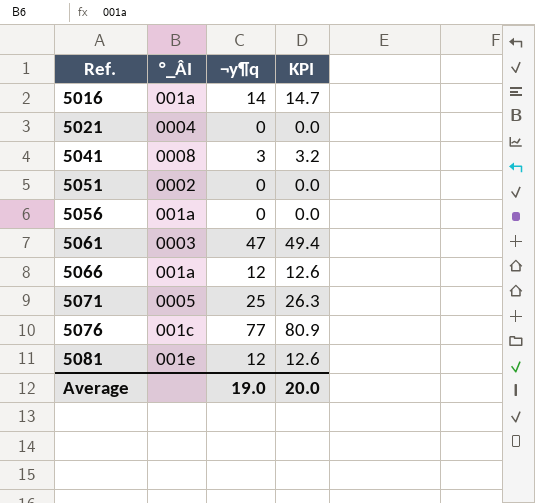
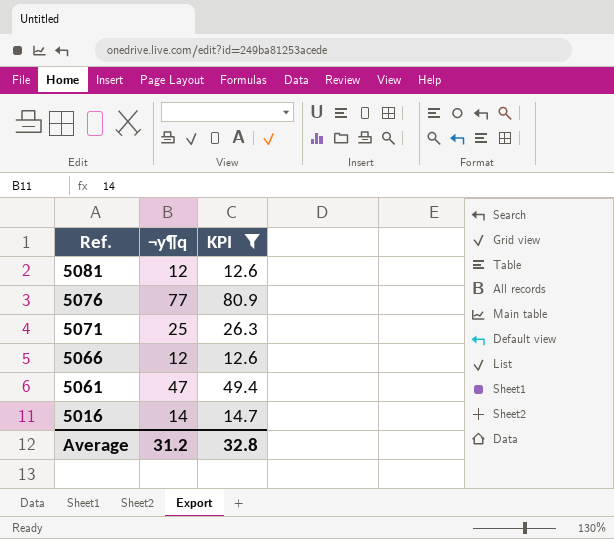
filter: none -> KPI >= 12.6
row order: Ref. ascending -> Ref. descending
column °_ÂI | position: 2 -> none
Average | ¬y¶q: 19.0 -> 31.2
Average | KPI: 20.0 -> 32.8

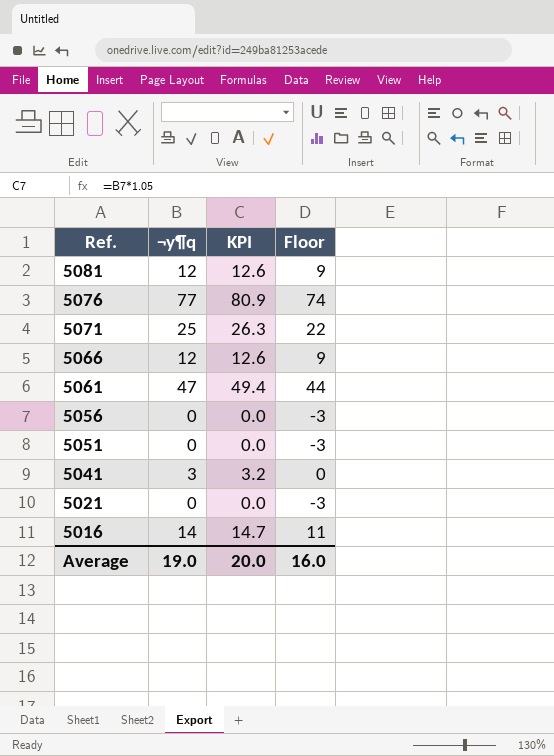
filter: KPI >= 12.6 -> none
column Floor | formula: none -> [¬y¶q] - 3
Average | ¬y¶q: 31.2 -> 19.0
Average | KPI: 32.8 -> 20.0

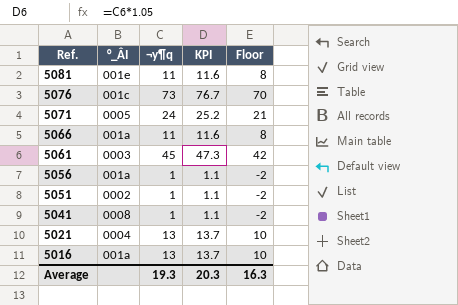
column °_ÂI | position: none -> 2
5081 | ¬y¶q: 12 -> 11
5081 | KPI: 12.6 -> 11.6
5081 | Floor: 9 -> 8
5076 | ¬y¶q: 77 -> 73
5076 | KPI: 80.9 -> 76.7
5076 | Floor: 74 -> 70
5071 | ¬y¶q: 25 -> 24
5071 | KPI: 26.3 -> 25.2
5071 | Floor: 22 -> 21
5066 | ¬y¶q: 12 -> 11
5066 | KPI: 12.6 -> 11.6
5066 | Floor: 9 -> 8
5061 | ¬y¶q: 47 -> 45
5061 | KPI: 49.4 -> 47.3
5061 | Floor: 44 -> 42
5056 | ¬y¶q: 0 -> 1
5056 | KPI: 0.0 -> 1.1
5056 | Floor: -3 -> -2
5051 | ¬y¶q: 0 -> 1
5051 | KPI: 0.0 -> 1.1
5051 | Floor: -3 -> -2
5041 | ¬y¶q: 3 -> 1
5041 | KPI: 3.2 -> 1.1
5041 | Floor: 0 -> -2
5021 | ¬y¶q: 0 -> 13
5021 | KPI: 0.0 -> 13.7
5021 | Floor: -3 -> 10
5016 | ¬y¶q: 14 -> 13
5016 | KPI: 14.7 -> 13.7
5016 | Floor: 11 -> 10
Average | ¬y¶q: 19.0 -> 19.3
Average | KPI: 20.0 -> 20.3
Average | Floor: 16.0 -> 16.3

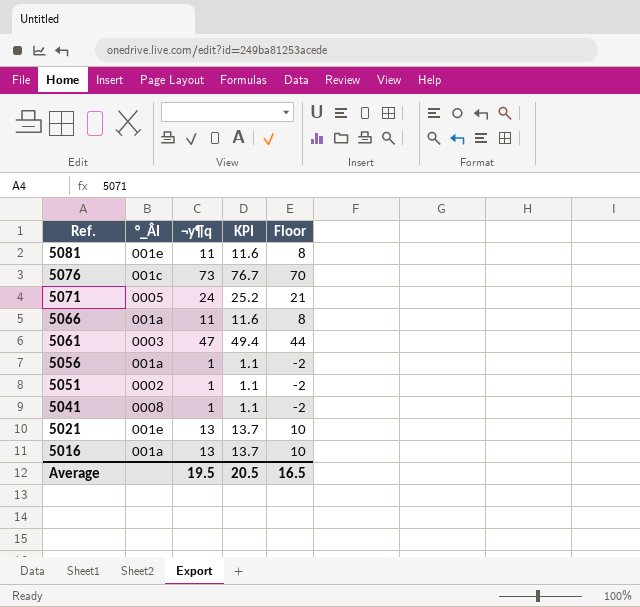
5061 | ¬y¶q: 45 -> 47
5061 | KPI: 47.3 -> 49.4
5061 | Floor: 42 -> 44
5021 | °_ÂI: 0004 -> 001e
Average | ¬y¶q: 19.3 -> 19.5
Average | KPI: 20.3 -> 20.5
Average | Floor: 16.3 -> 16.5

